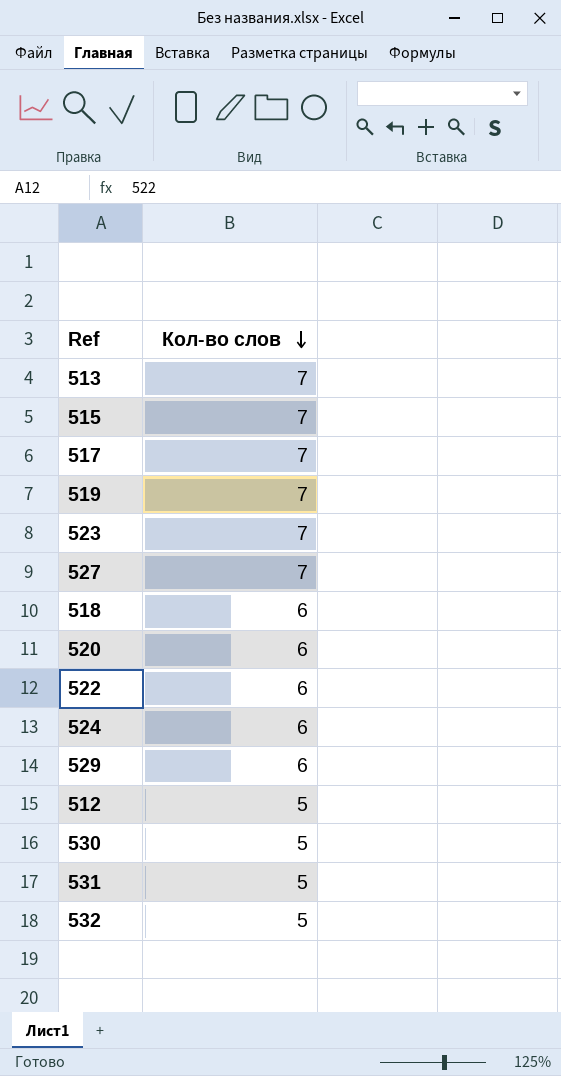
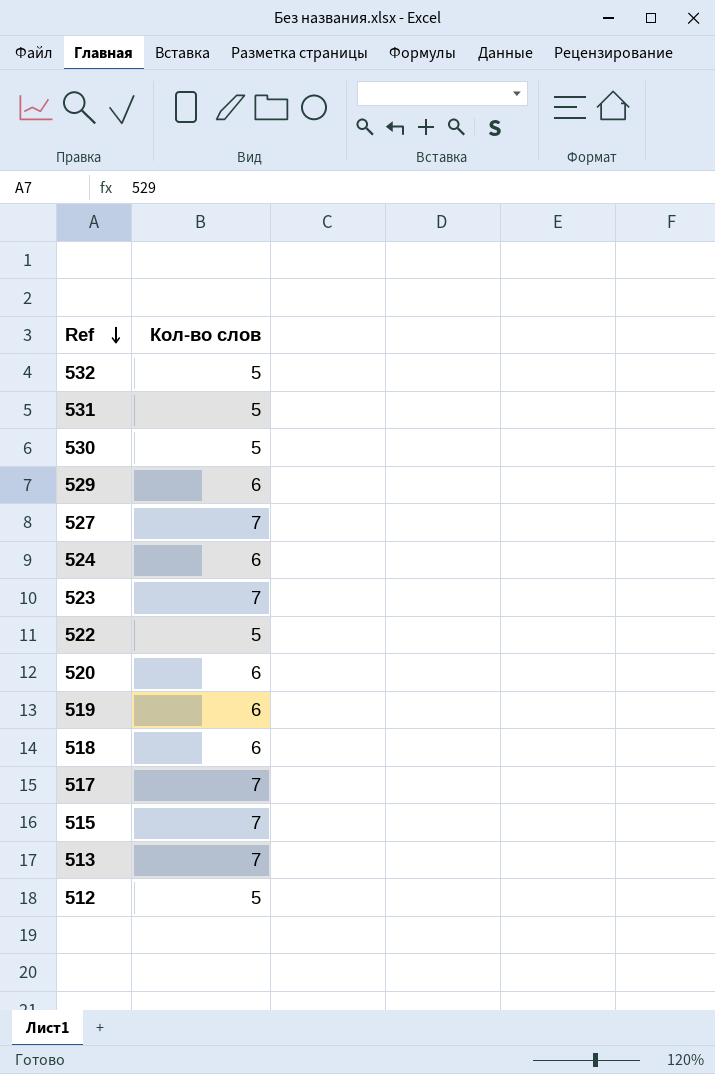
row order: Кол-во слов descending -> Ref descending
522 | Кол-во слов: 6 -> 5
519 | Кол-во слов: 7 -> 6

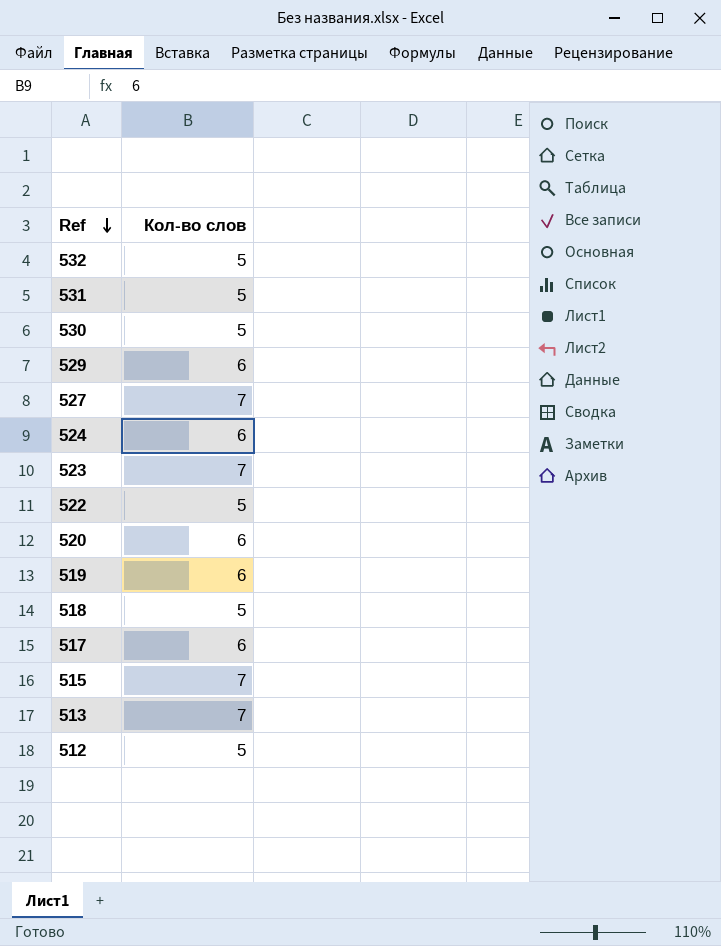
518 | Кол-во слов: 6 -> 5
517 | Кол-во слов: 7 -> 6

